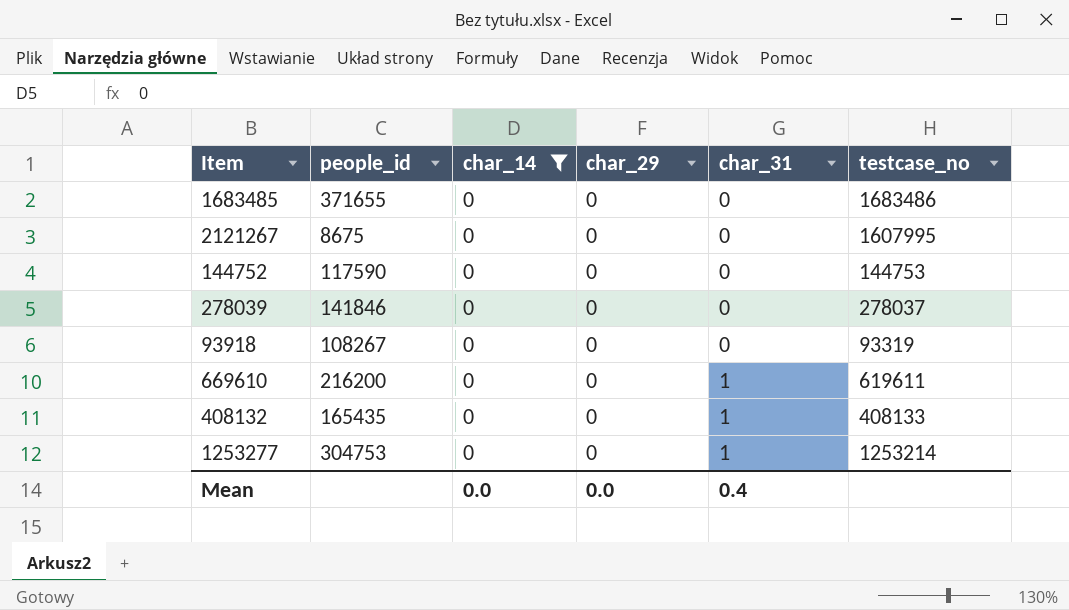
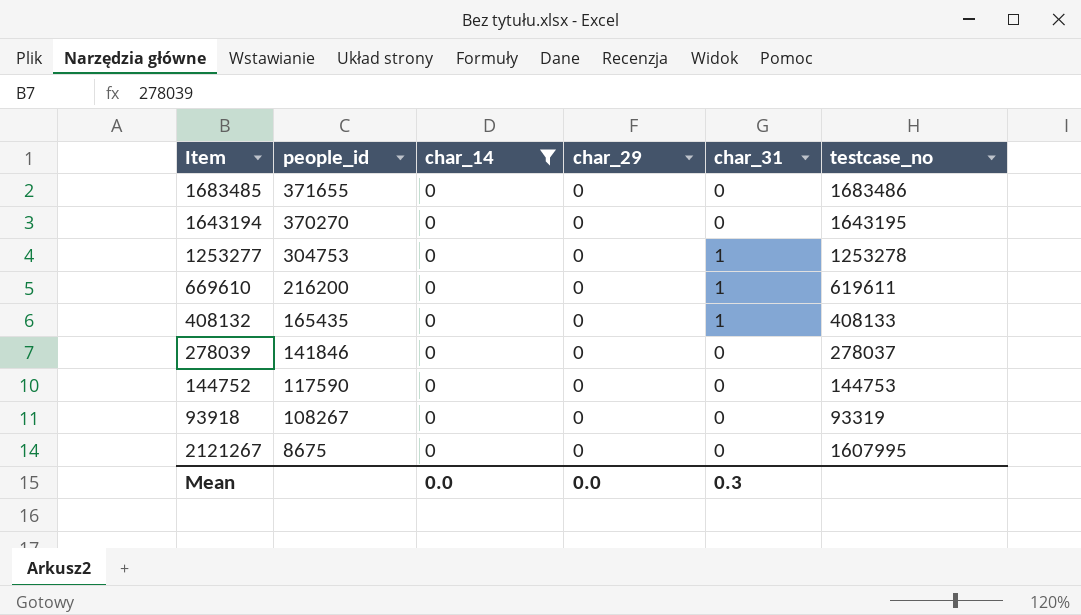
row order: char_31 ascending -> people_id descending
row 1643194: none -> 370270 | 0 | 0 | 0 | 1643195
1253277 | testcase_no: 1253214 -> 1253278
Mean | char_31: 0.4 -> 0.3

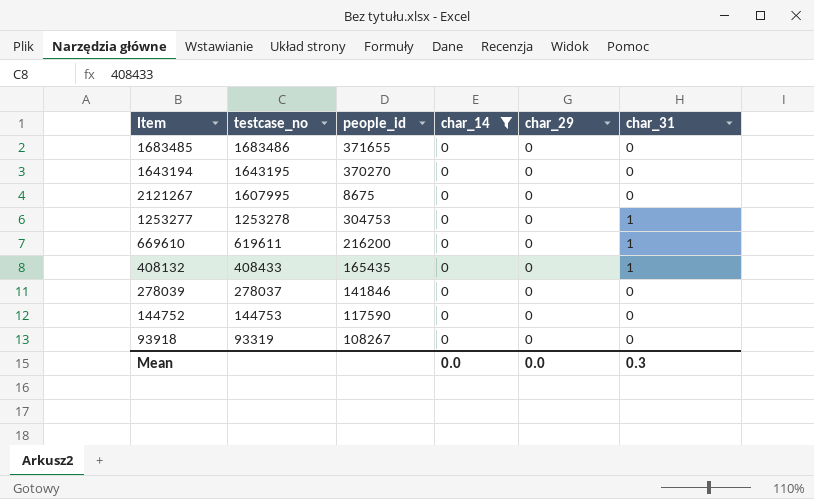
row order: people_id descending -> testcase_no descending
column testcase_no | position: 6 -> 2
408132 | testcase_no: 408133 -> 408433

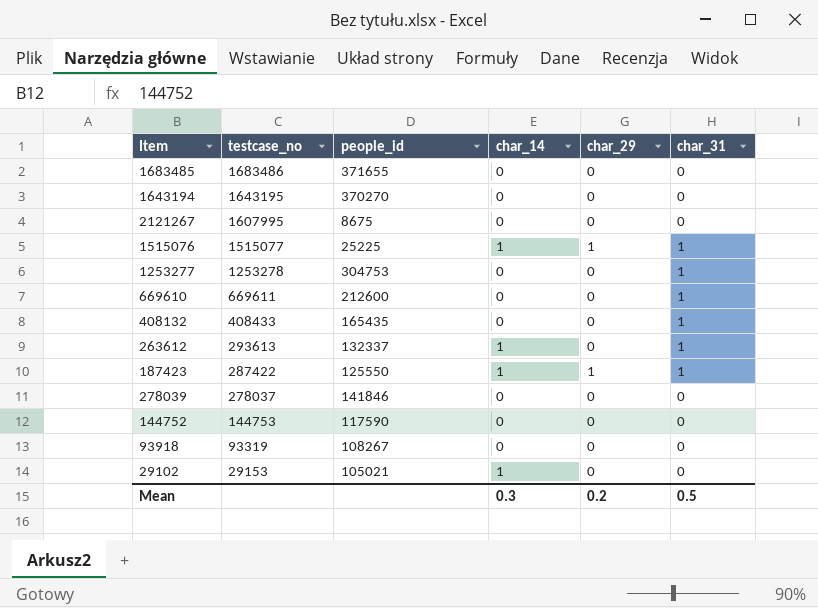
filter: char_14 = 0 -> none
669610 | testcase_no: 619611 -> 669611
669610 | people_id: 216200 -> 212600
Mean | char_14: 0.0 -> 0.3
Mean | char_29: 0.0 -> 0.2
Mean | char_31: 0.3 -> 0.5

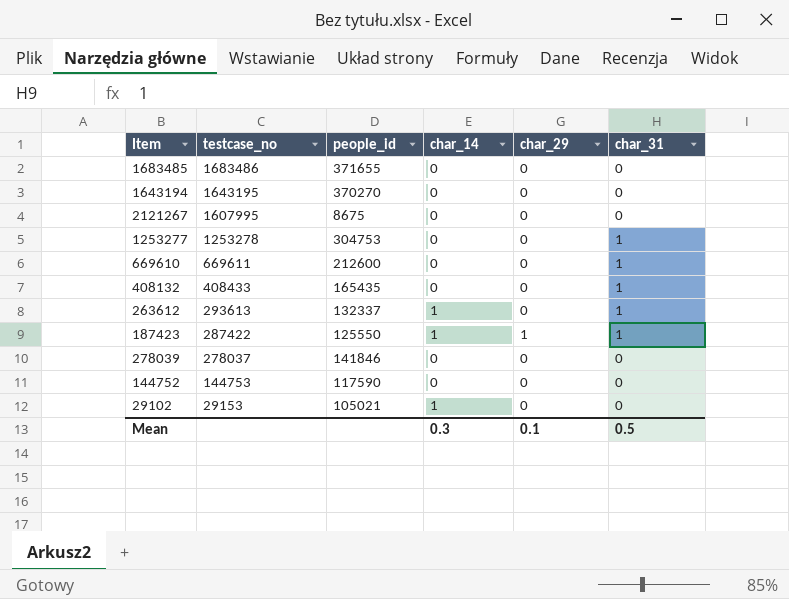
row 1515076: 1515077 | 25225 | 1 | 1 | 1 -> none
row 93918: 93319 | 108267 | 0 | 0 | 0 -> none
Mean | char_29: 0.2 -> 0.1

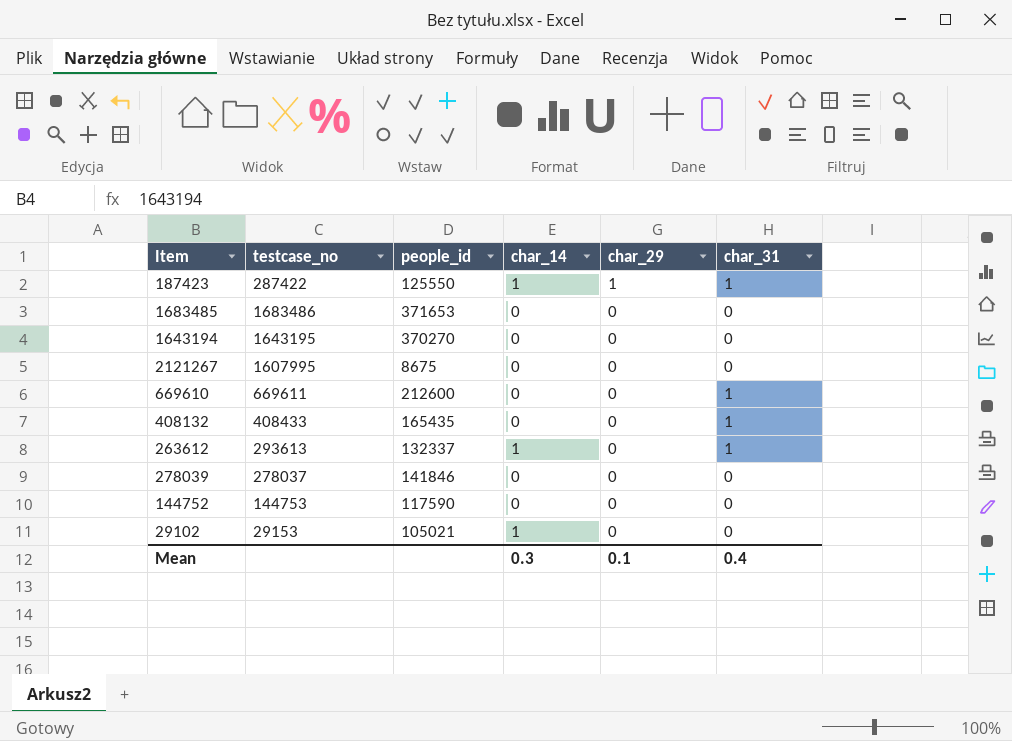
row order: testcase_no descending -> char_29 descending
row 1253277: 1253278 | 304753 | 0 | 0 | 1 -> none
1683485 | people_id: 371655 -> 371653
Mean | char_31: 0.5 -> 0.4

